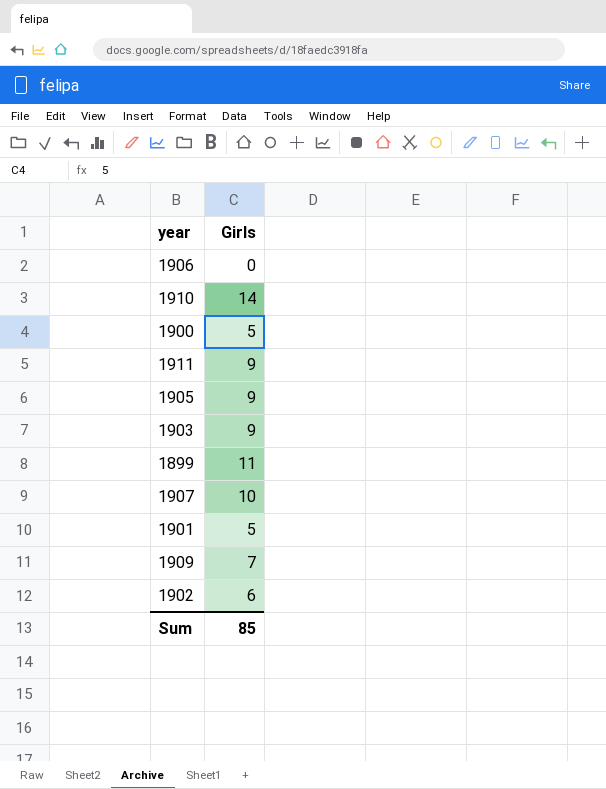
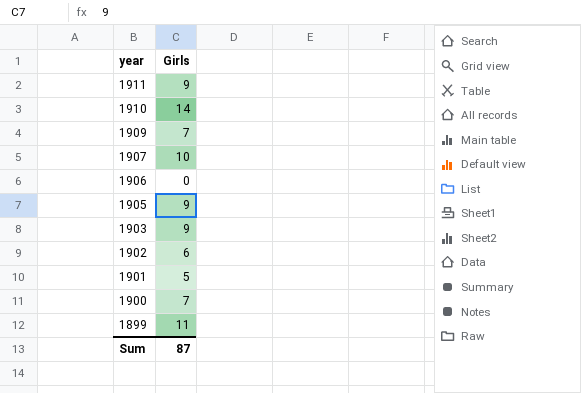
row order: none -> year descending
1900 | Girls: 5 -> 7
Sum | Girls: 85 -> 87

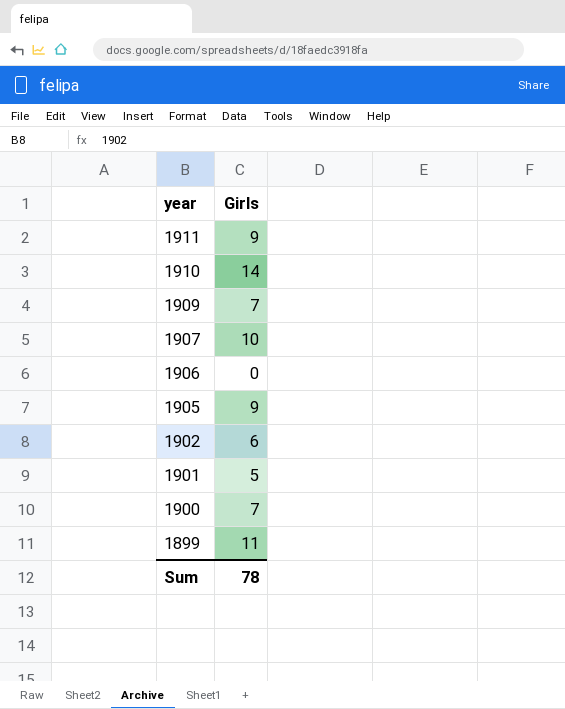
row 1903: 9 -> none
Sum | Girls: 87 -> 78

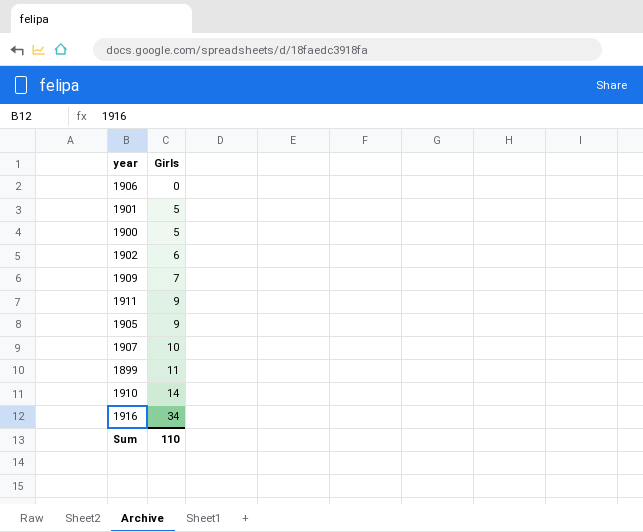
row order: year descending -> Girls ascending
1900 | Girls: 7 -> 5
row 1916: none -> 34
Sum | Girls: 78 -> 110

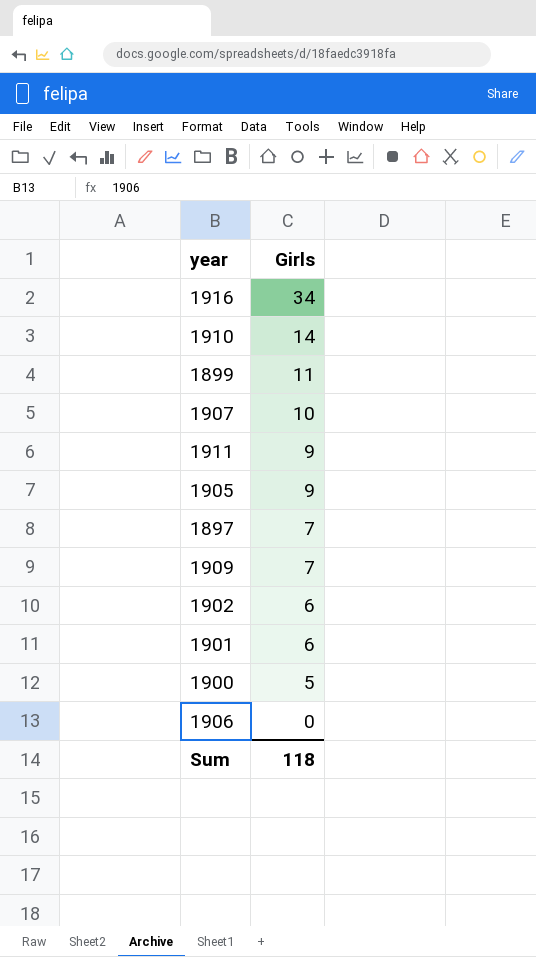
row order: Girls ascending -> Girls descending
row 1897: none -> 7
1901 | Girls: 5 -> 6
Sum | Girls: 110 -> 118

